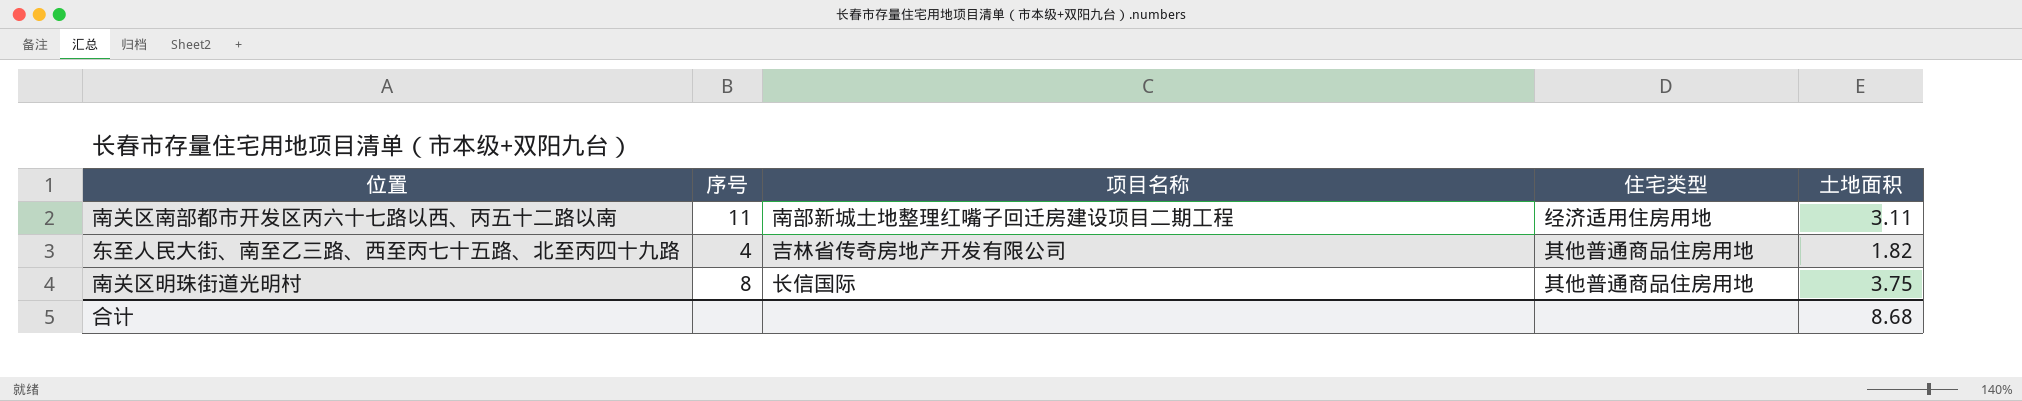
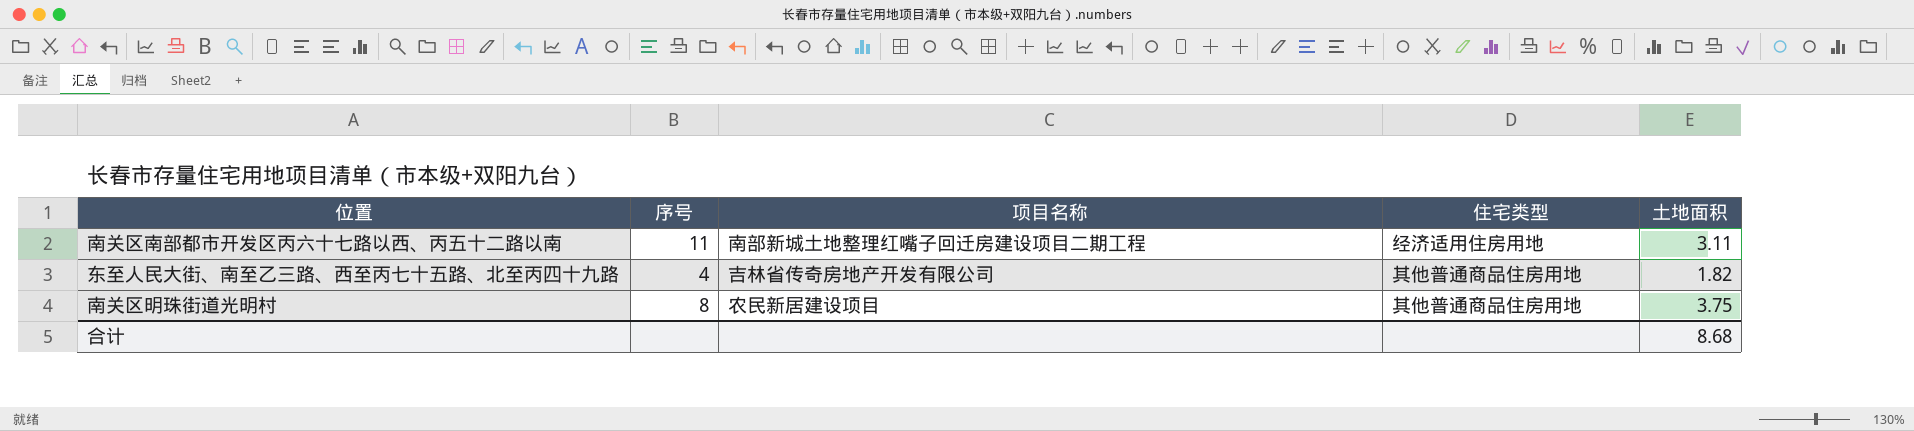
南关区明珠街道光明村 | 项目名称: 长信国际 -> 农民新居建设项目

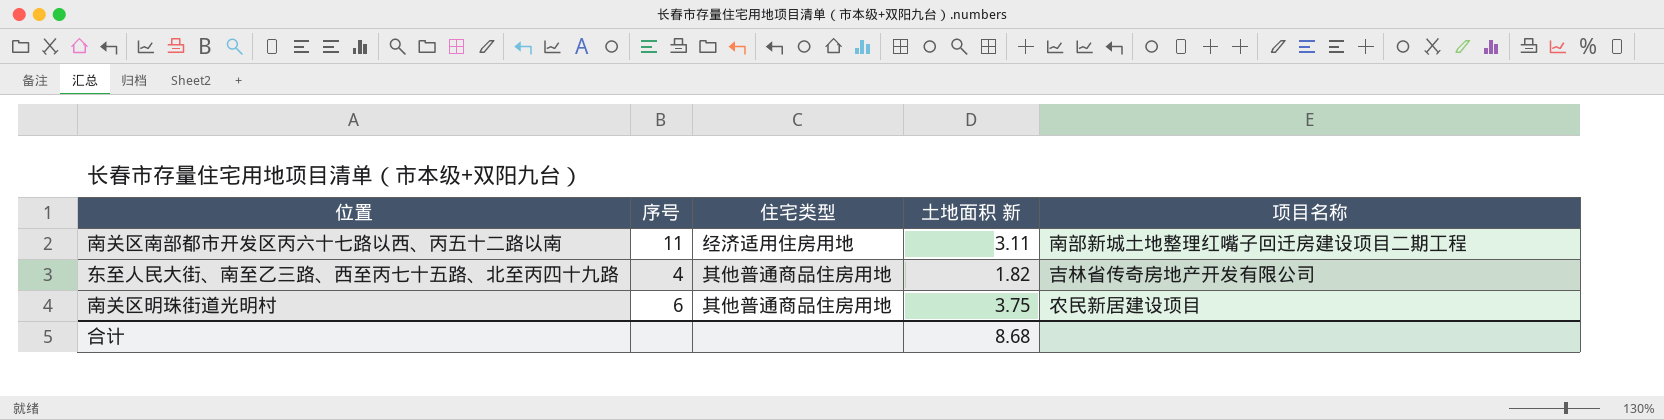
column name: 土地面积 -> 土地面积 新
column 项目名称 | position: 3 -> 5
南关区明珠街道光明村 | 序号: 8 -> 6

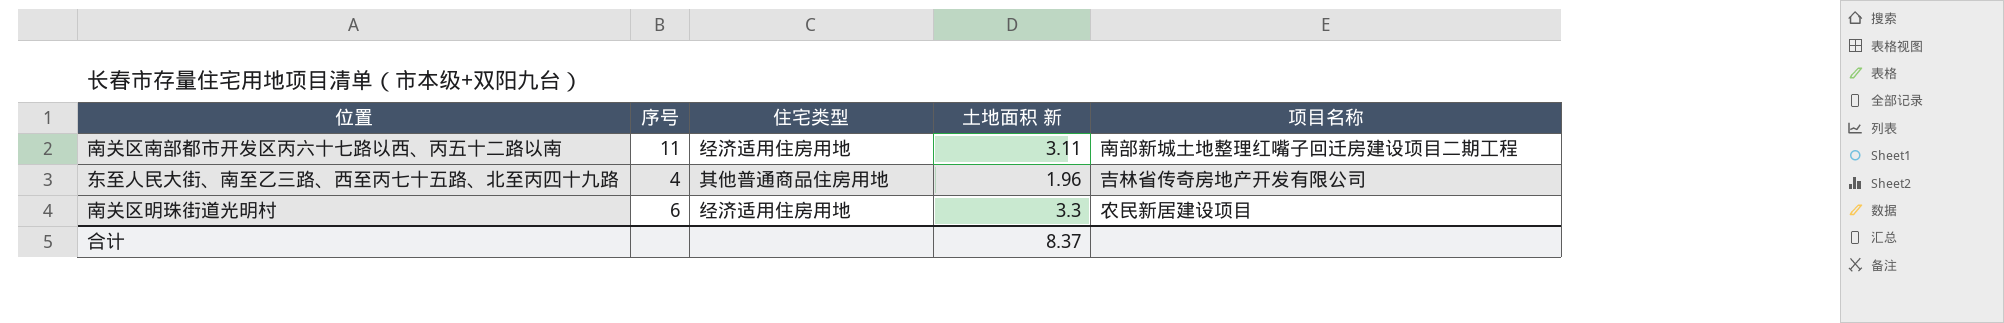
东至人民大街、南至乙三路、西至丙七十五路、北至丙四十九路 | 土地面积 新: 1.82 -> 1.96
南关区明珠街道光明村 | 住宅类型: 其他普通商品住房用地 -> 经济适用住房用地
南关区明珠街道光明村 | 土地面积 新: 3.75 -> 3.3
合计 | 土地面积 新: 8.68 -> 8.37

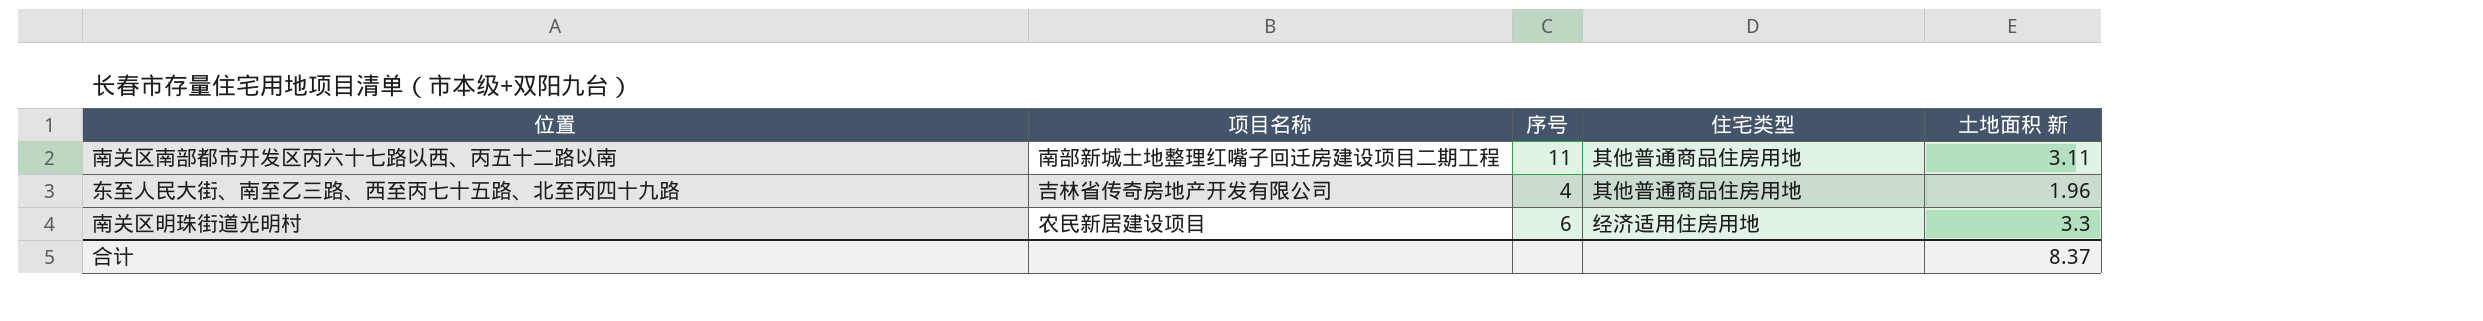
column 项目名称 | position: 5 -> 2
南关区南部都市开发区丙六十七路以西、丙五十二路以南 | 住宅类型: 经济适用住房用地 -> 其他普通商品住房用地

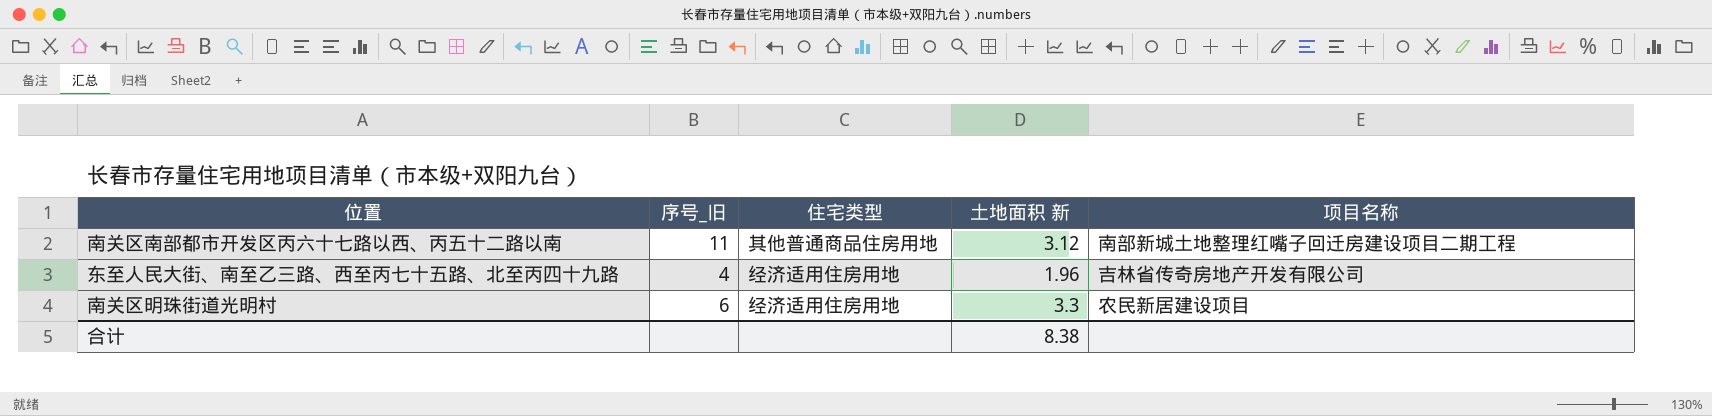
column name: 序号 -> 序号_旧
column 项目名称 | position: 2 -> 5
南关区南部都市开发区丙六十七路以西、丙五十二路以南 | 土地面积 新: 3.11 -> 3.12
东至人民大街、南至乙三路、西至丙七十五路、北至丙四十九路 | 住宅类型: 其他普通商品住房用地 -> 经济适用住房用地
合计 | 土地面积 新: 8.37 -> 8.38

